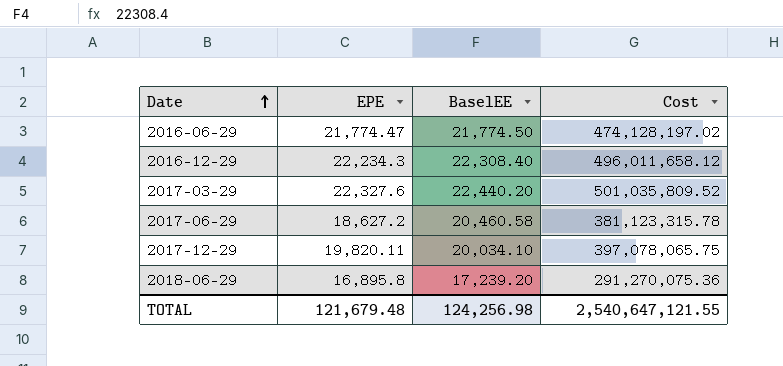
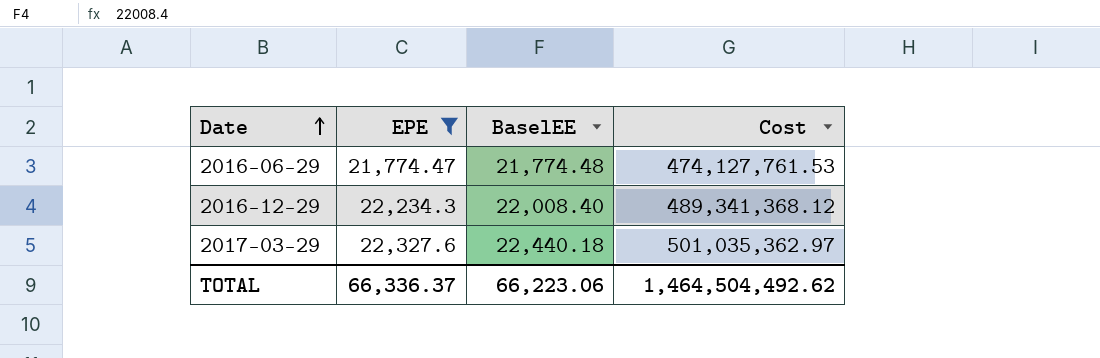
filter: none -> EPE >= 21,774.47
2016-06-29 | BaselEE: 21,774.50 -> 21,774.48
2016-06-29 | Cost: 474,128,197.02 -> 474,127,761.53
2016-12-29 | BaselEE: 22,308.40 -> 22,008.40
2016-12-29 | Cost: 496,011,658.12 -> 489,341,368.12
2017-03-29 | BaselEE: 22,440.20 -> 22,440.18
2017-03-29 | Cost: 501,035,809.52 -> 501,035,362.97
TOTAL | EPE: 121,679.48 -> 66,336.37
TOTAL | BaselEE: 124,256.98 -> 66,223.06
TOTAL | Cost: 2,540,647,121.55 -> 1,464,504,492.62

